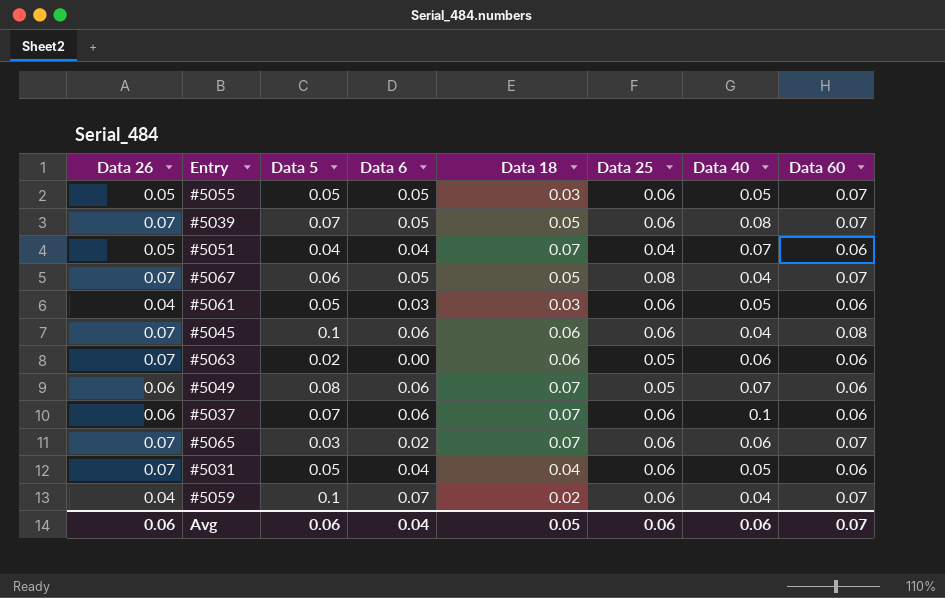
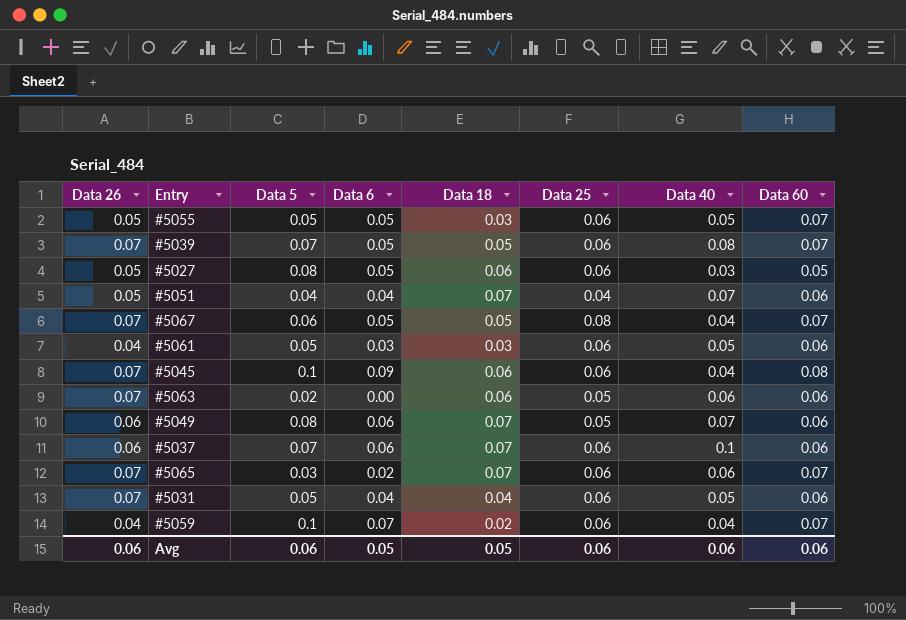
row #5027: none -> 0.05 | 0.08 | 0.05 | 0.06 | 0.06 | 0.03 | 0.05
#5045 | Data 6: 0.06 -> 0.09
Avg | Data 6: 0.04 -> 0.05
Avg | Data 60: 0.07 -> 0.06

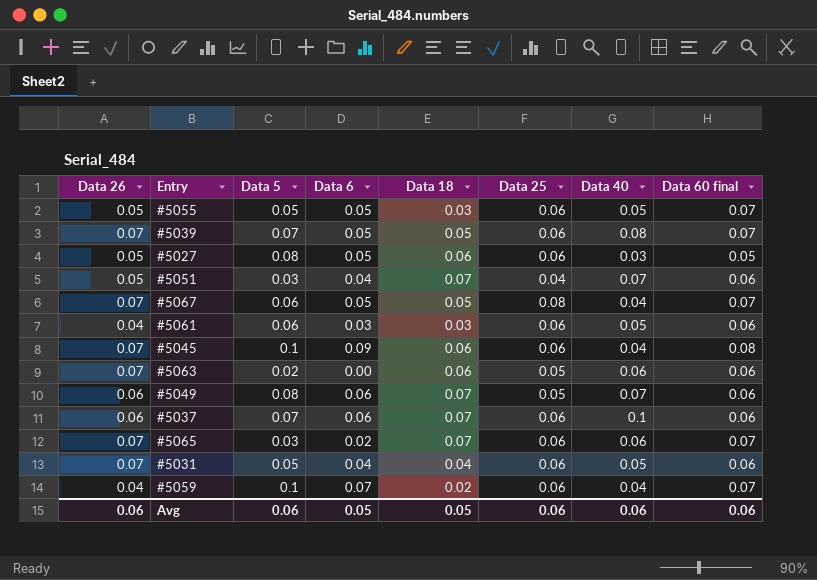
column name: Data 60 -> Data 60 final
#5051 | Data 5: 0.04 -> 0.03
#5061 | Data 5: 0.05 -> 0.06

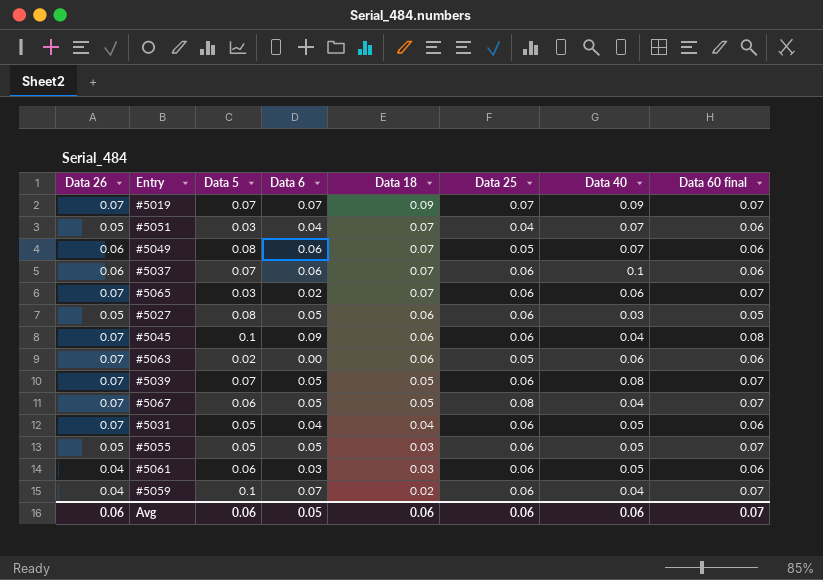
row order: none -> Data 18 descending
row #5019: none -> 0.07 | 0.07 | 0.07 | 0.09 | 0.07 | 0.09 | 0.07
Avg | Data 18: 0.05 -> 0.06
Avg | Data 60 final: 0.06 -> 0.07

